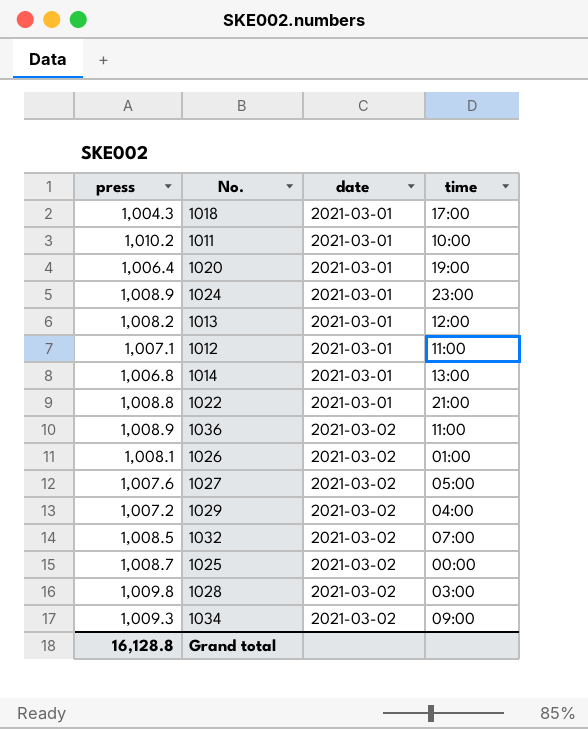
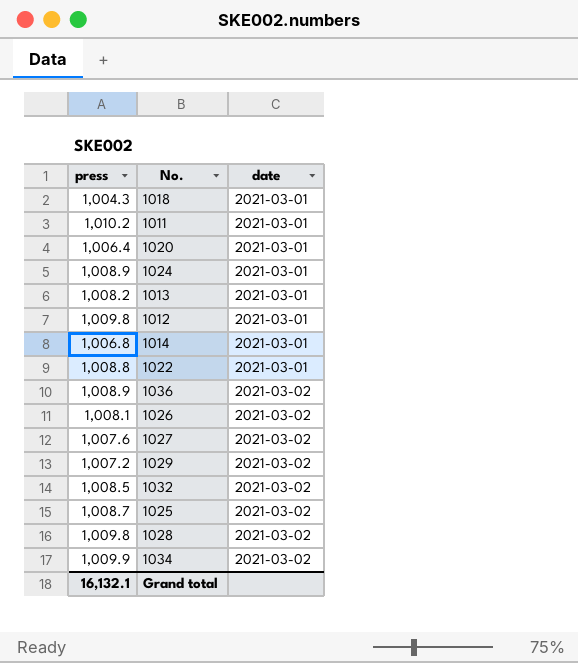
column time | position: 4 -> none
1012 | press: 1,007.1 -> 1,009.8
1034 | press: 1,009.3 -> 1,009.9
Grand total | press: 16,128.8 -> 16,132.1

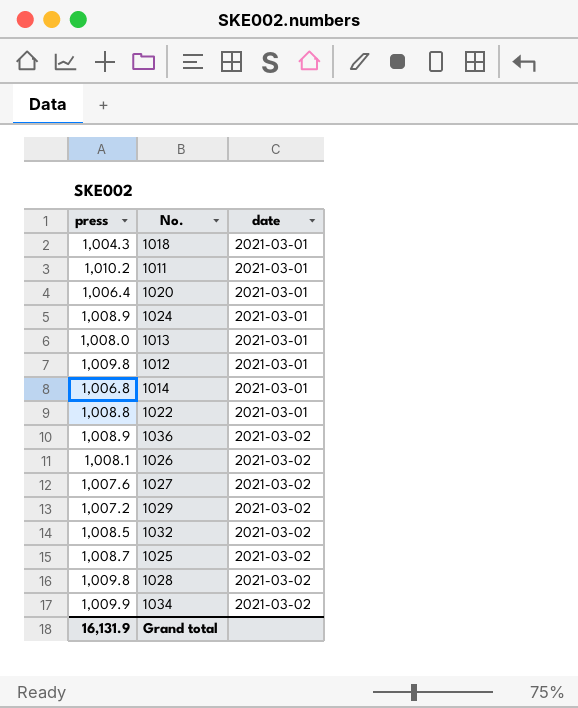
1013 | press: 1,008.2 -> 1,008.0
Grand total | press: 16,132.1 -> 16,131.9

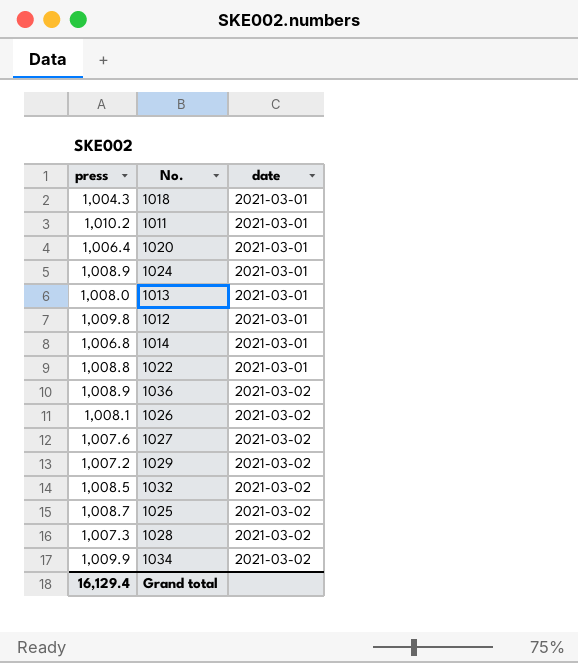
1028 | press: 1,009.8 -> 1,007.3
Grand total | press: 16,131.9 -> 16,129.4

